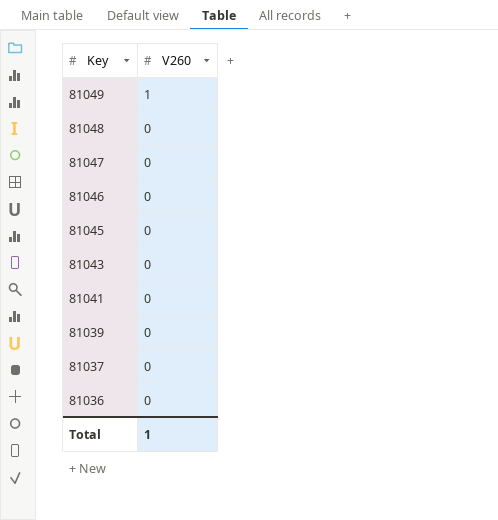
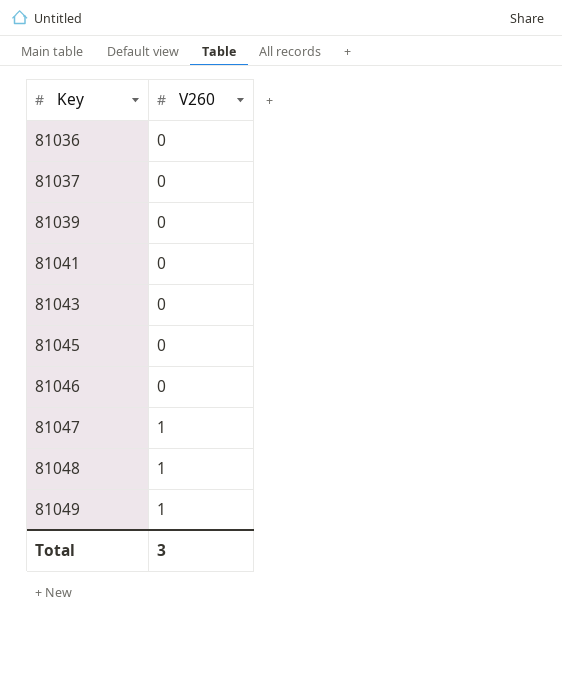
row order: Key descending -> Key ascending
81047 | V260: 0 -> 1
81048 | V260: 0 -> 1
Total | V260: 1 -> 3

